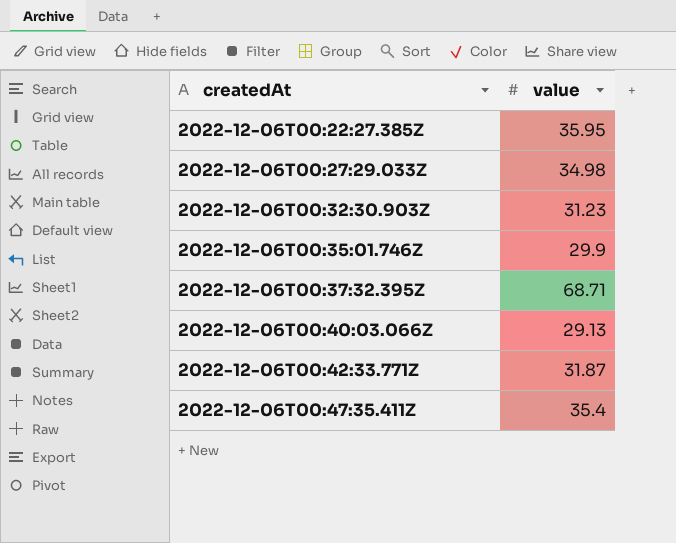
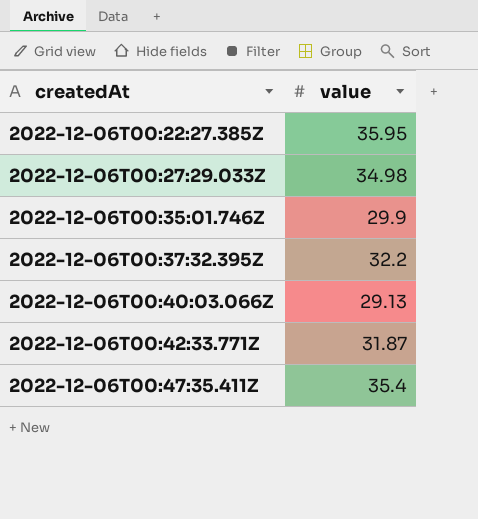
row 2022-12-06T00:32:30.903Z: 31.23 -> none
2022-12-06T00:37:32.395Z | value: 68.71 -> 32.2

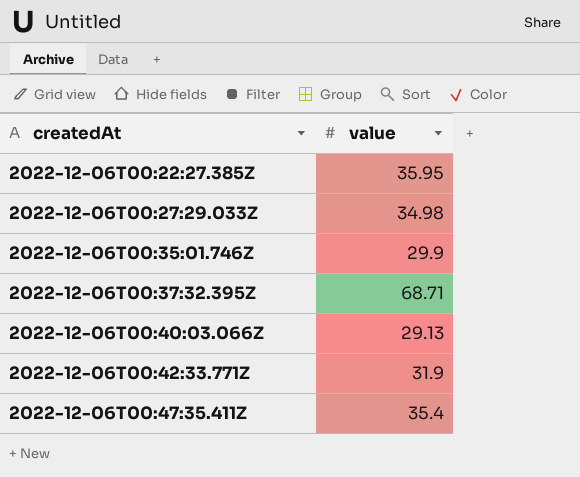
2022-12-06T00:37:32.395Z | value: 32.2 -> 68.71
2022-12-06T00:42:33.771Z | value: 31.87 -> 31.9

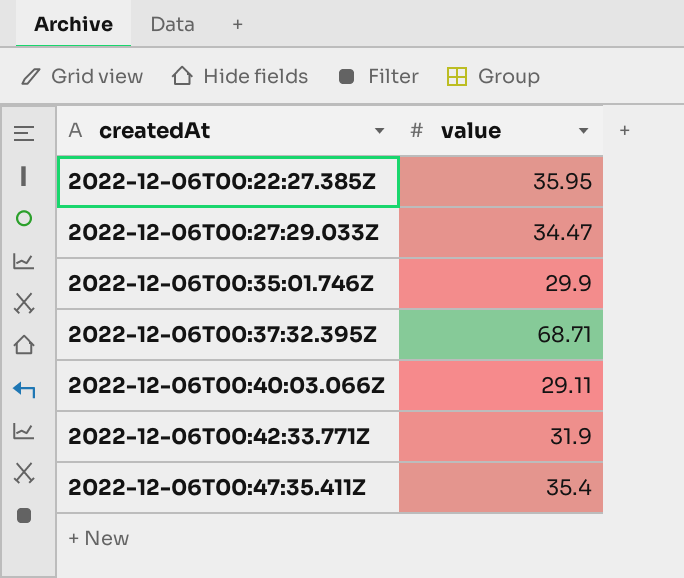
2022-12-06T00:27:29.033Z | value: 34.98 -> 34.47
2022-12-06T00:40:03.066Z | value: 29.13 -> 29.11

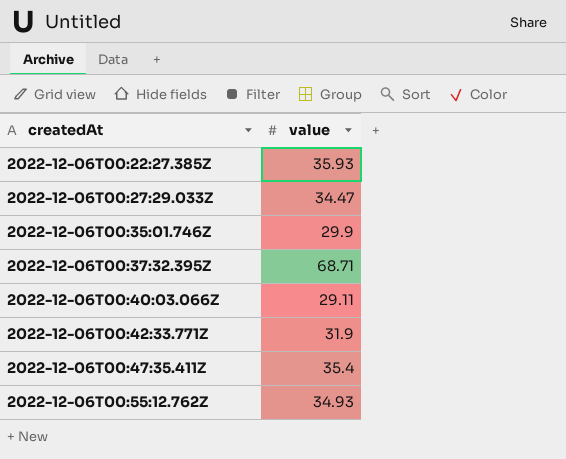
2022-12-06T00:22:27.385Z | value: 35.95 -> 35.93
row 2022-12-06T00:55:12.762Z: none -> 34.93

